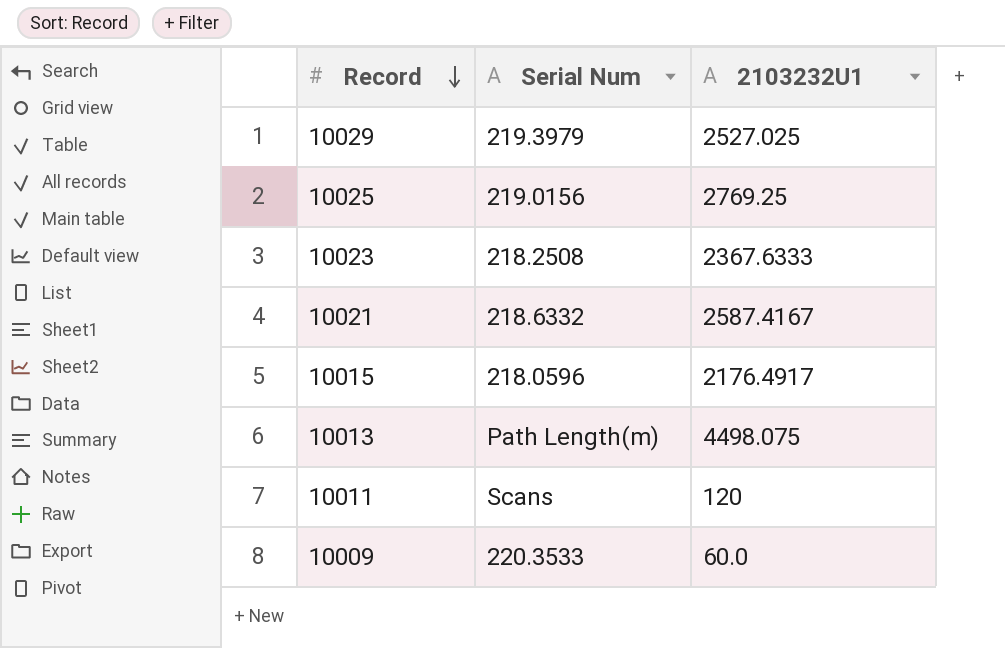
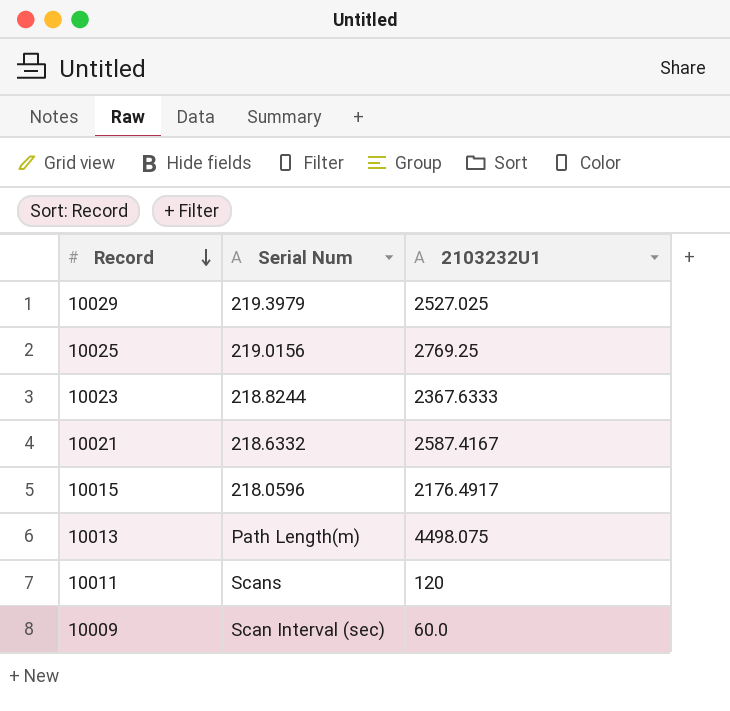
10023 | Serial Num: 218.2508 -> 218.8244
10009 | Serial Num: 220.3533 -> Scan Interval (sec)

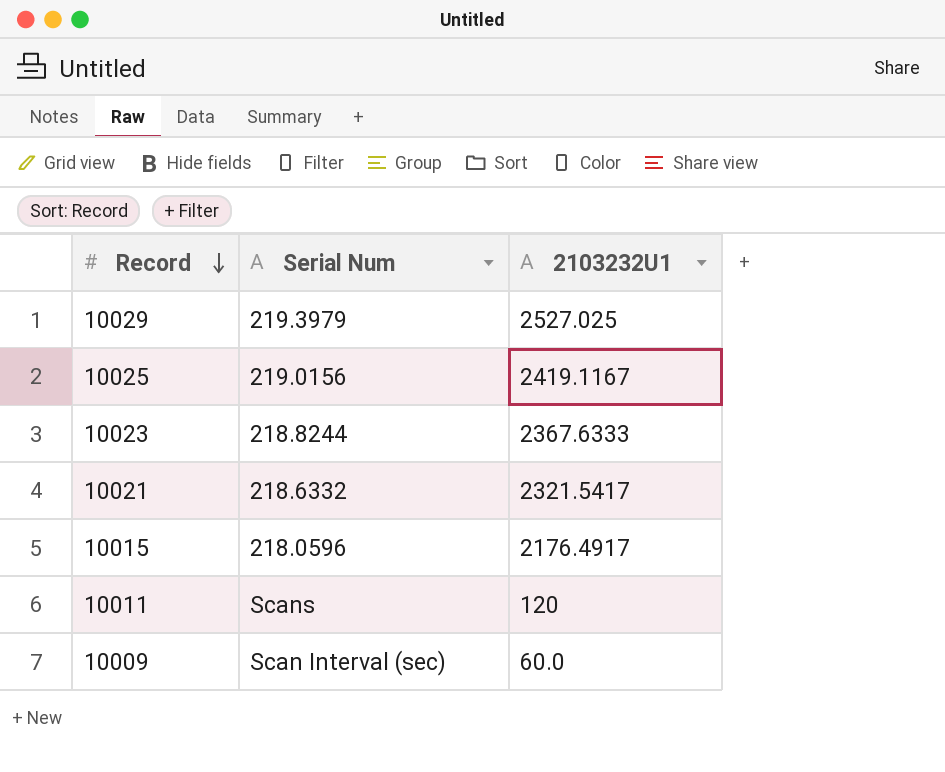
row 10013: Path Length(m) | 4498.075 -> none
10025 | 2103232U1: 2769.25 -> 2419.1167
10021 | 2103232U1: 2587.4167 -> 2321.5417

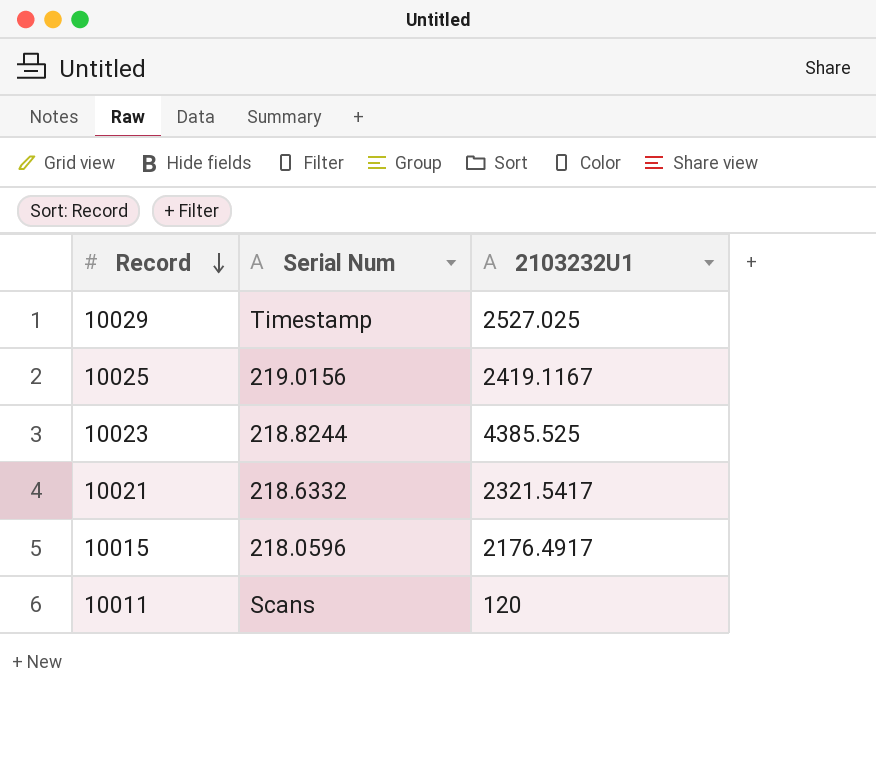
row 10009: Scan Interval (sec) | 60.0 -> none
10029 | Serial Num: 219.3979 -> Timestamp
10023 | 2103232U1: 2367.6333 -> 4385.525

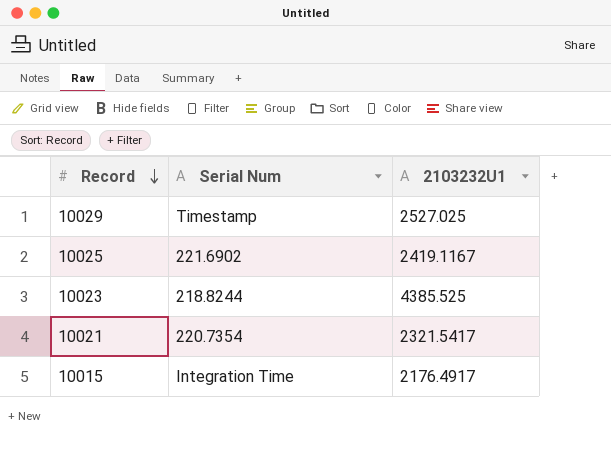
row 10011: Scans | 120 -> none
10025 | Serial Num: 219.0156 -> 221.6902
10021 | Serial Num: 218.6332 -> 220.7354
10015 | Serial Num: 218.0596 -> Integration Time

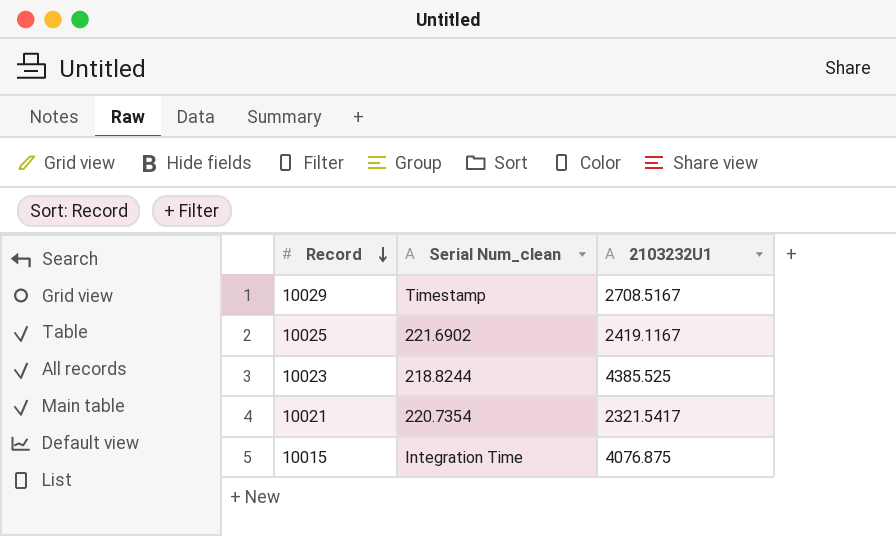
column name: Serial Num -> Serial Num_clean
10029 | 2103232U1: 2527.025 -> 2708.5167
10015 | 2103232U1: 2176.4917 -> 4076.875

